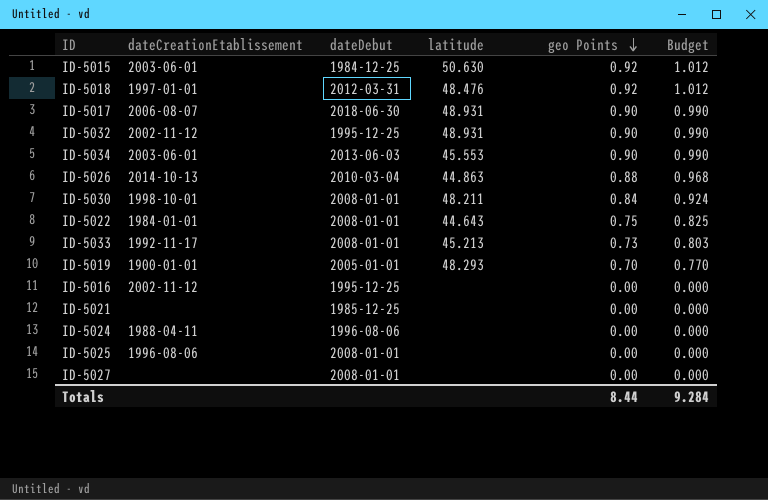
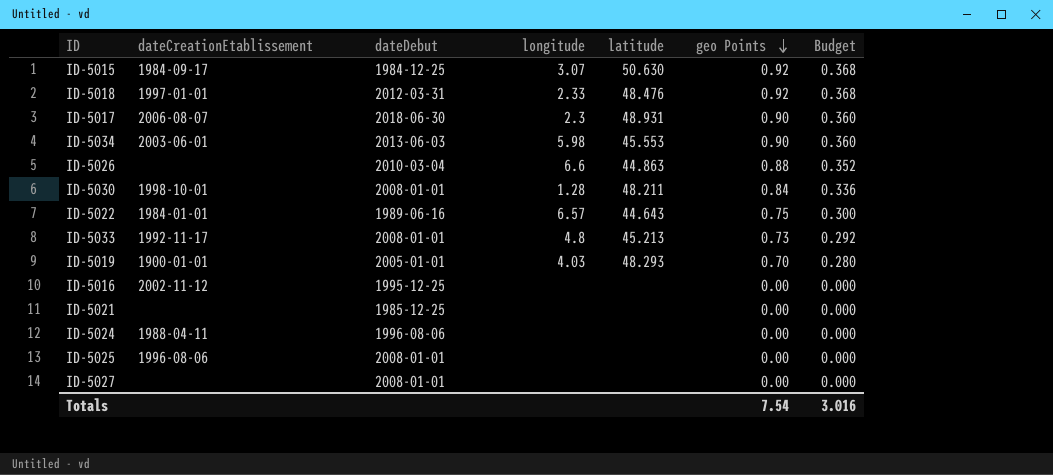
column longitude | position: none -> 4
column Budget | formula: [geo Points] * 1.1 -> [geo Points] * 0.4
row ID-5032: 2002-11-12 | 1995-12-25 | 48.931 | 0.90 | 0.990 -> none
ID-5015 | dateCreationEtablissement: 2003-06-01 -> 1984-09-17
ID-5026 | dateCreationEtablissement: 2014-10-13 -> none
ID-5022 | dateDebut: 2008-01-01 -> 1989-06-16
Totals | geo Points: 8.44 -> 7.54
Totals | Budget: 9.284 -> 3.016

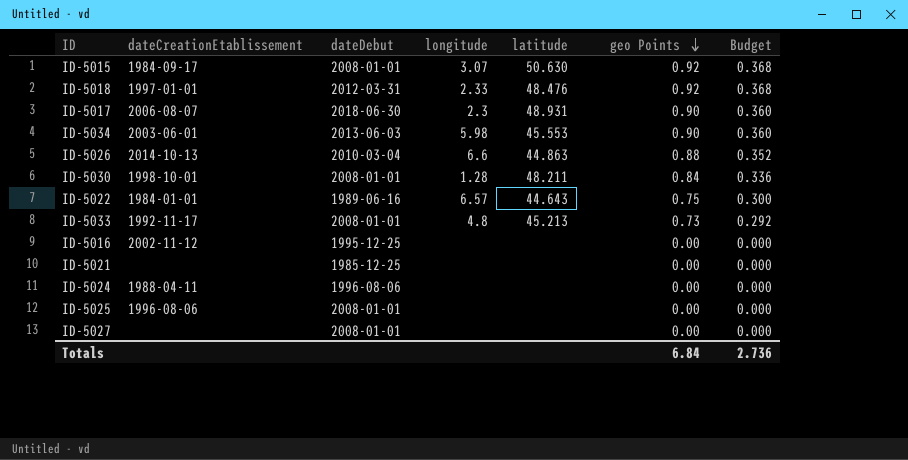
row ID-5019: 1900-01-01 | 2005-01-01 | 4.03 | 48.293 | 0.70 | 0.280 -> none
ID-5015 | dateDebut: 1984-12-25 -> 2008-01-01
ID-5026 | dateCreationEtablissement: none -> 2014-10-13
Totals | geo Points: 7.54 -> 6.84
Totals | Budget: 3.016 -> 2.736

